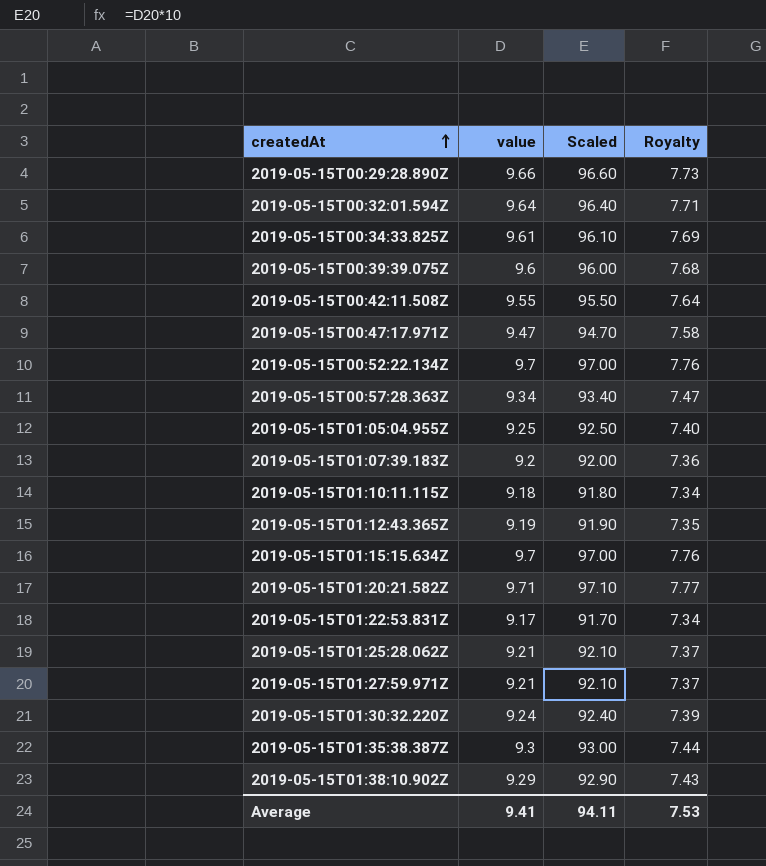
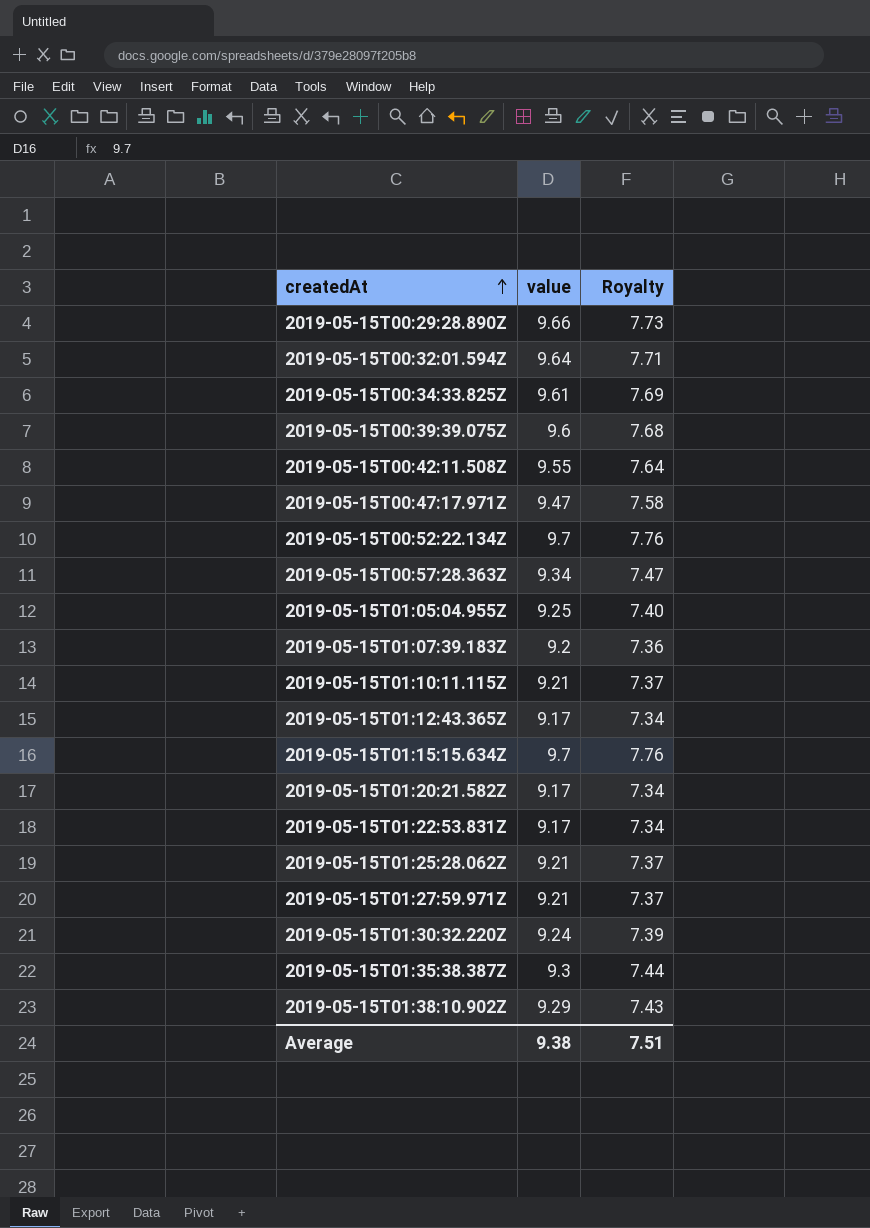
column Scaled | formula: [value] * 10 -> none
2019-05-15T01:10:11.115Z | value: 9.18 -> 9.21
2019-05-15T01:10:11.115Z | Royalty: 7.34 -> 7.37
2019-05-15T01:12:43.365Z | value: 9.19 -> 9.17
2019-05-15T01:12:43.365Z | Royalty: 7.35 -> 7.34
2019-05-15T01:20:21.582Z | value: 9.71 -> 9.17
2019-05-15T01:20:21.582Z | Royalty: 7.77 -> 7.34
Average | value: 9.41 -> 9.38
Average | Royalty: 7.53 -> 7.51

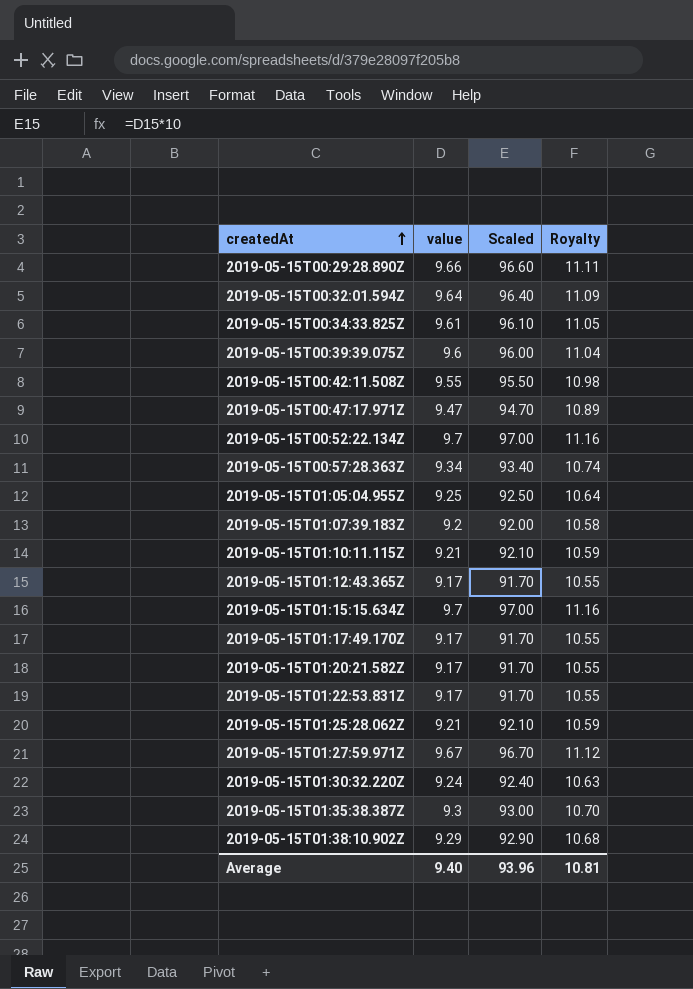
column Scaled | formula: none -> [value] * 10
column Royalty | formula: [value] * 0.8 -> [value] * 1.15
row 2019-05-15T01:17:49.170Z: none -> 9.17 | 91.70 | 10.55
2019-05-15T01:27:59.971Z | value: 9.21 -> 9.67
Average | value: 9.38 -> 9.40
Average | Royalty: 7.51 -> 10.81

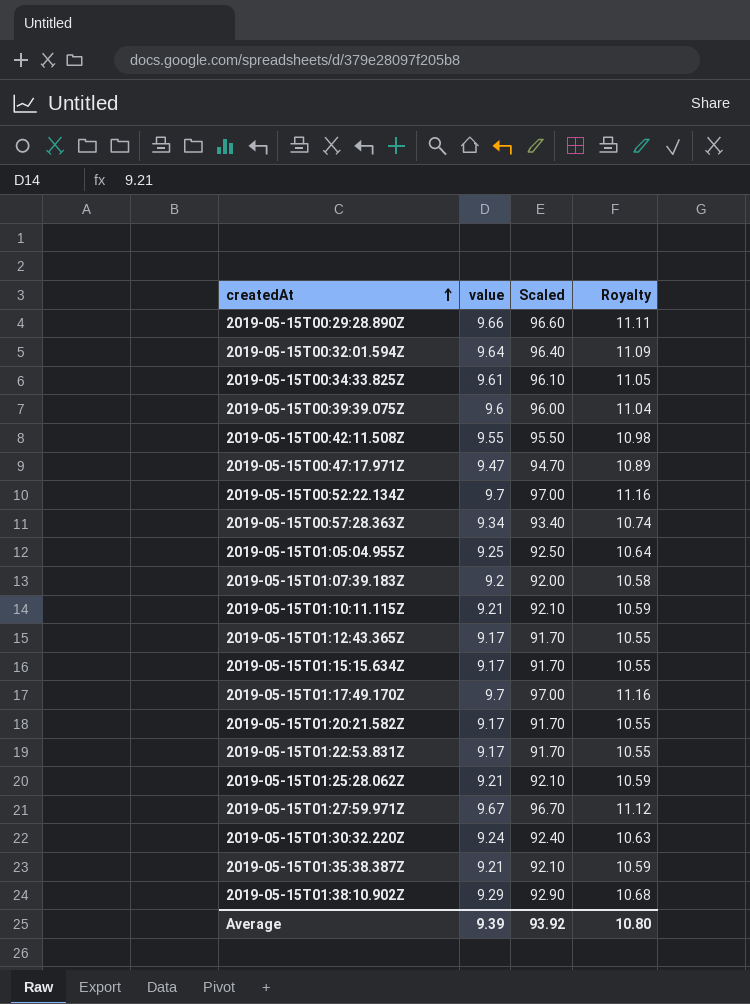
2019-05-15T01:15:15.634Z | value: 9.7 -> 9.17
2019-05-15T01:15:15.634Z | Scaled: 97.00 -> 91.70
2019-05-15T01:15:15.634Z | Royalty: 11.16 -> 10.55
2019-05-15T01:17:49.170Z | value: 9.17 -> 9.7
2019-05-15T01:17:49.170Z | Scaled: 91.70 -> 97.00
2019-05-15T01:17:49.170Z | Royalty: 10.55 -> 11.16
2019-05-15T01:35:38.387Z | value: 9.3 -> 9.21
2019-05-15T01:35:38.387Z | Scaled: 93.00 -> 92.10
2019-05-15T01:35:38.387Z | Royalty: 10.70 -> 10.59
Average | value: 9.40 -> 9.39
Average | Scaled: 93.96 -> 93.92
Average | Royalty: 10.81 -> 10.80

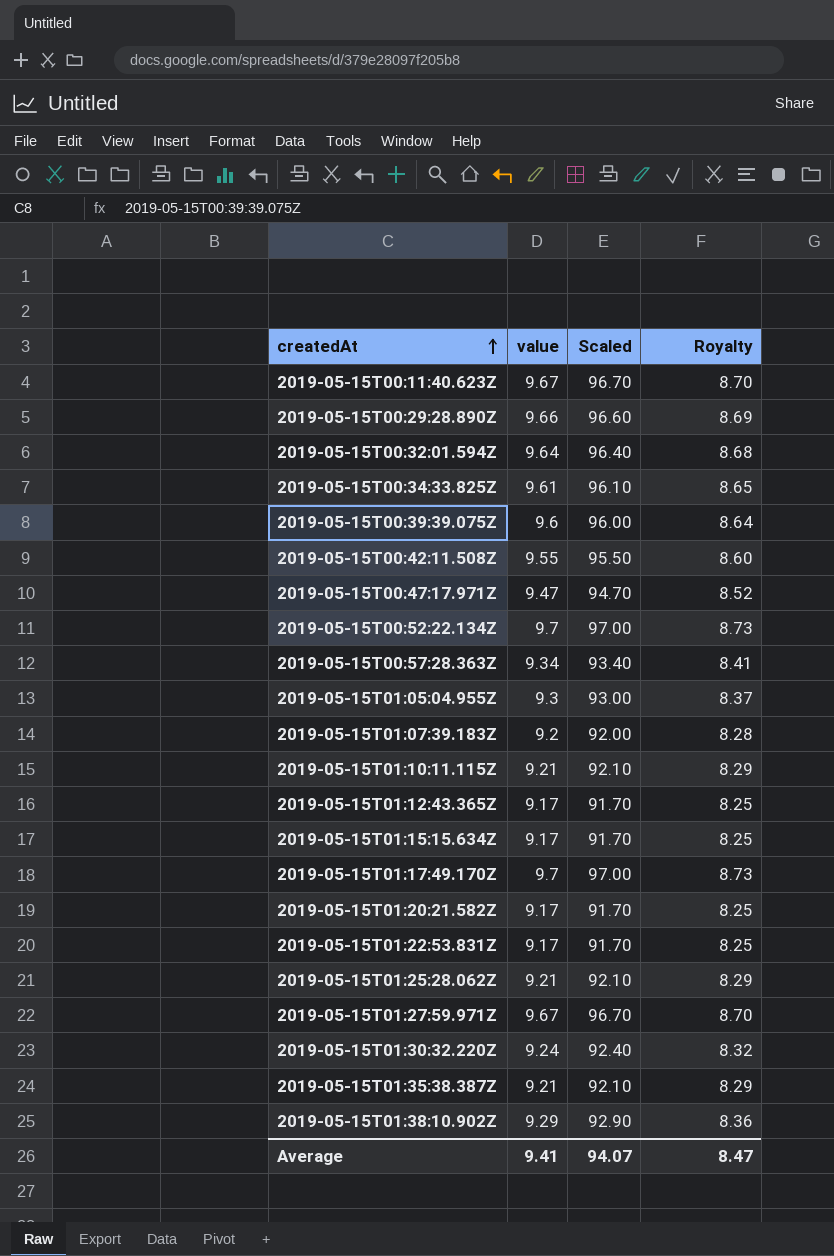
column Royalty | formula: [value] * 1.15 -> [value] * 0.9
row 2019-05-15T00:11:40.623Z: none -> 9.67 | 96.70 | 8.70
2019-05-15T01:05:04.955Z | value: 9.25 -> 9.3
2019-05-15T01:05:04.955Z | Scaled: 92.50 -> 93.00
Average | value: 9.39 -> 9.41
Average | Scaled: 93.92 -> 94.07
Average | Royalty: 10.80 -> 8.47

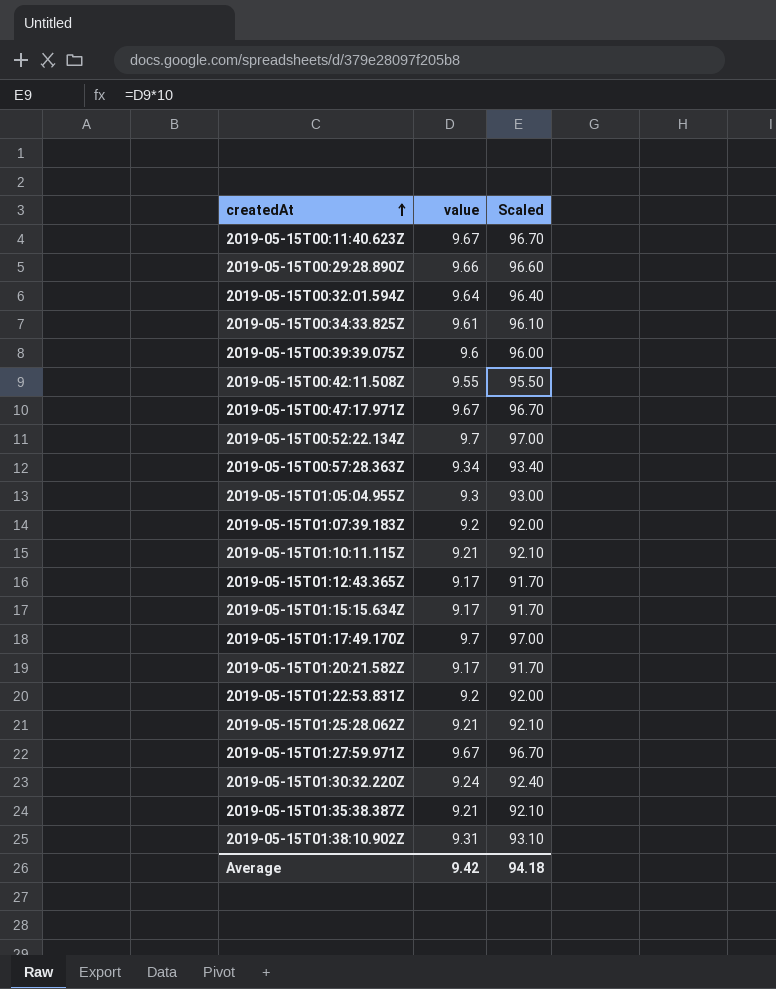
column Royalty | formula: [value] * 0.9 -> none
2019-05-15T00:47:17.971Z | value: 9.47 -> 9.67
2019-05-15T00:47:17.971Z | Scaled: 94.70 -> 96.70
2019-05-15T01:22:53.831Z | value: 9.17 -> 9.2
2019-05-15T01:22:53.831Z | Scaled: 91.70 -> 92.00
2019-05-15T01:38:10.902Z | value: 9.29 -> 9.31
2019-05-15T01:38:10.902Z | Scaled: 92.90 -> 93.10
Average | value: 9.41 -> 9.42
Average | Scaled: 94.07 -> 94.18

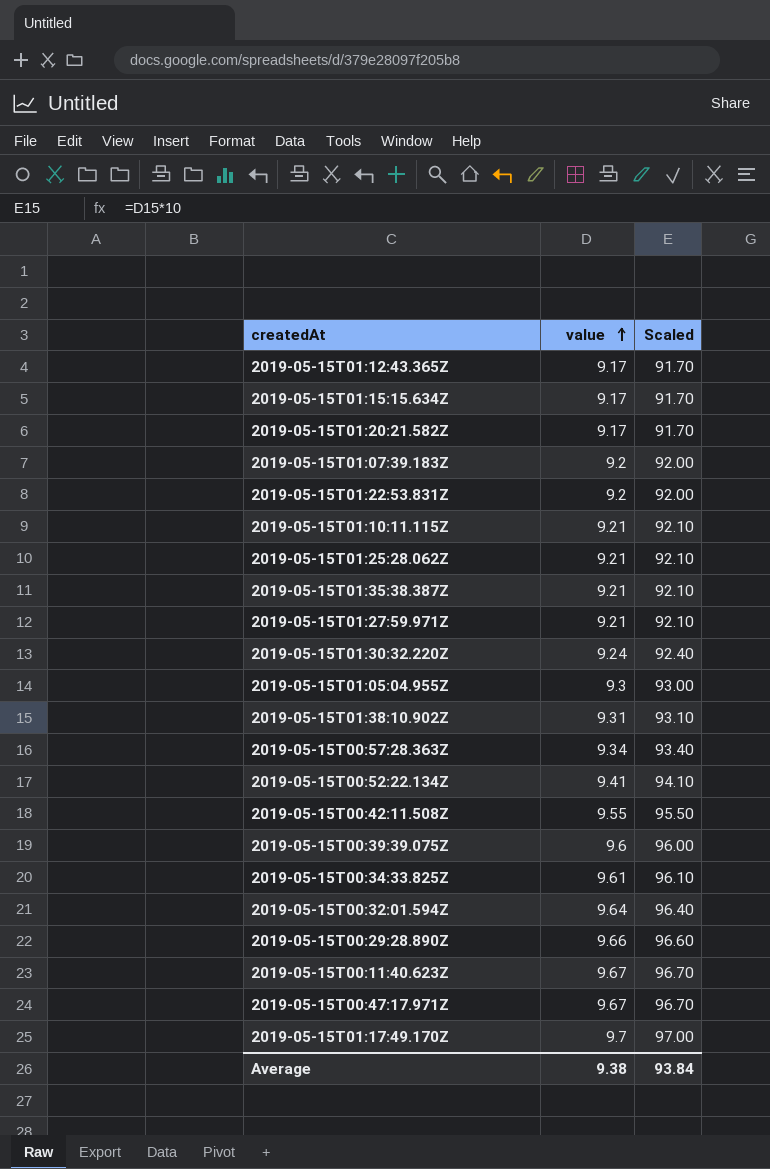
row order: createdAt ascending -> value ascending
2019-05-15T01:27:59.971Z | value: 9.67 -> 9.21
2019-05-15T01:27:59.971Z | Scaled: 96.70 -> 92.10
2019-05-15T00:52:22.134Z | value: 9.7 -> 9.41
2019-05-15T00:52:22.134Z | Scaled: 97.00 -> 94.10
Average | value: 9.42 -> 9.38
Average | Scaled: 94.18 -> 93.84

